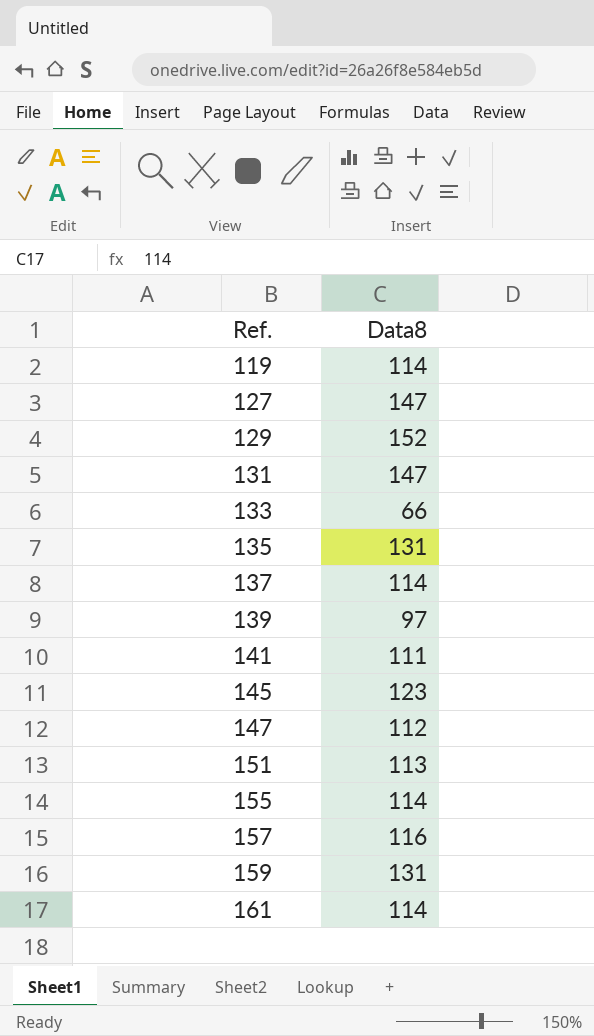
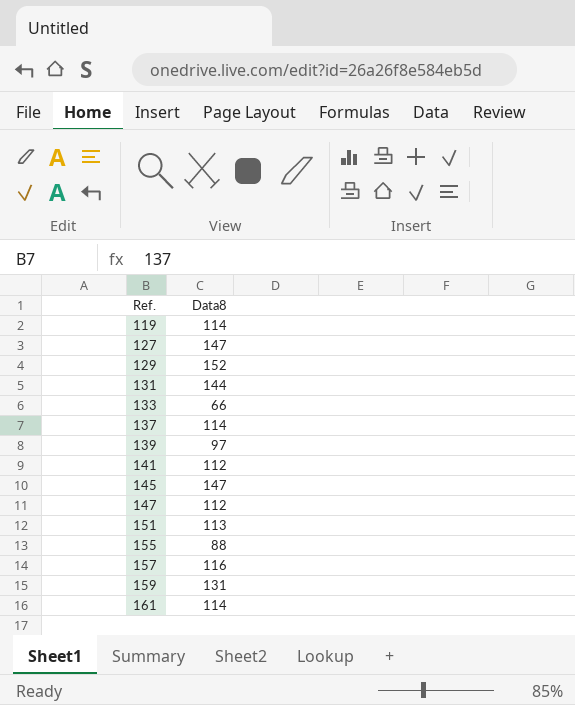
row 135: 131 -> none
131 | Data8: 147 -> 144
141 | Data8: 111 -> 112
145 | Data8: 123 -> 147
155 | Data8: 114 -> 88

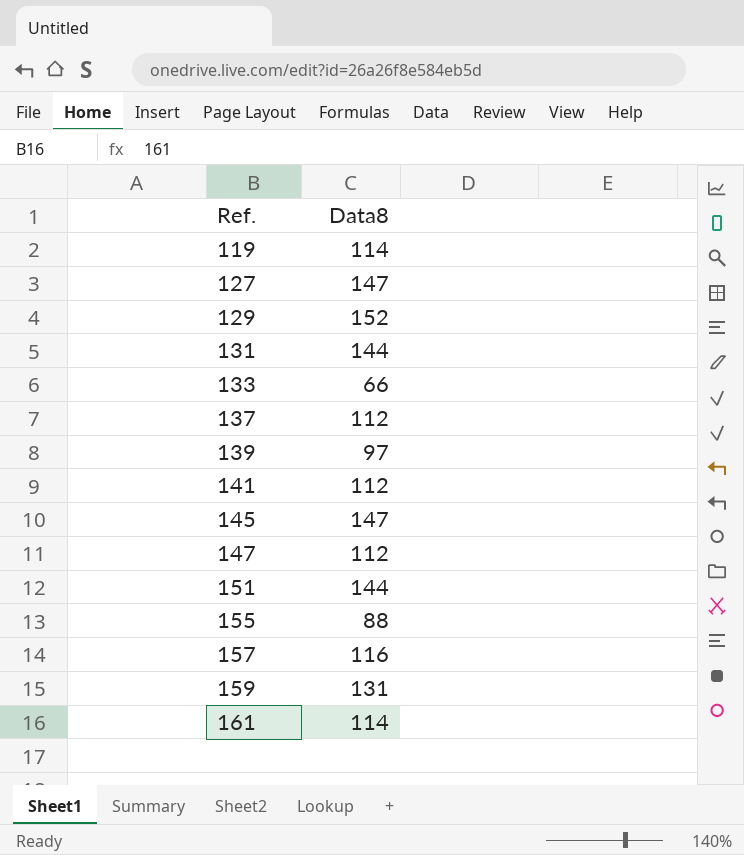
137 | Data8: 114 -> 112
151 | Data8: 113 -> 144

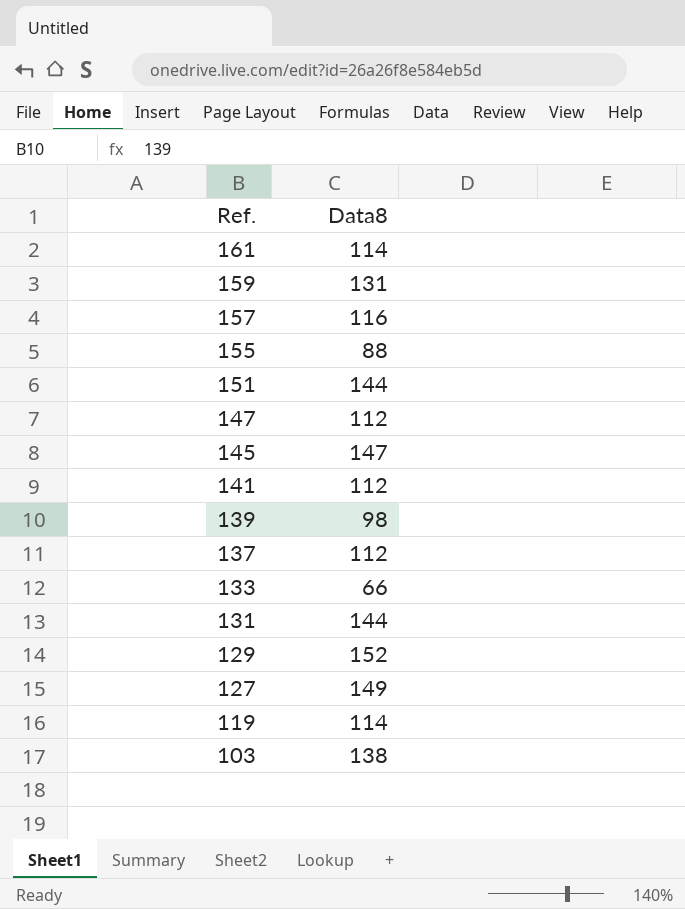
row order: Ref. ascending -> Ref. descending
139 | Data8: 97 -> 98
127 | Data8: 147 -> 149
row 103: none -> 138

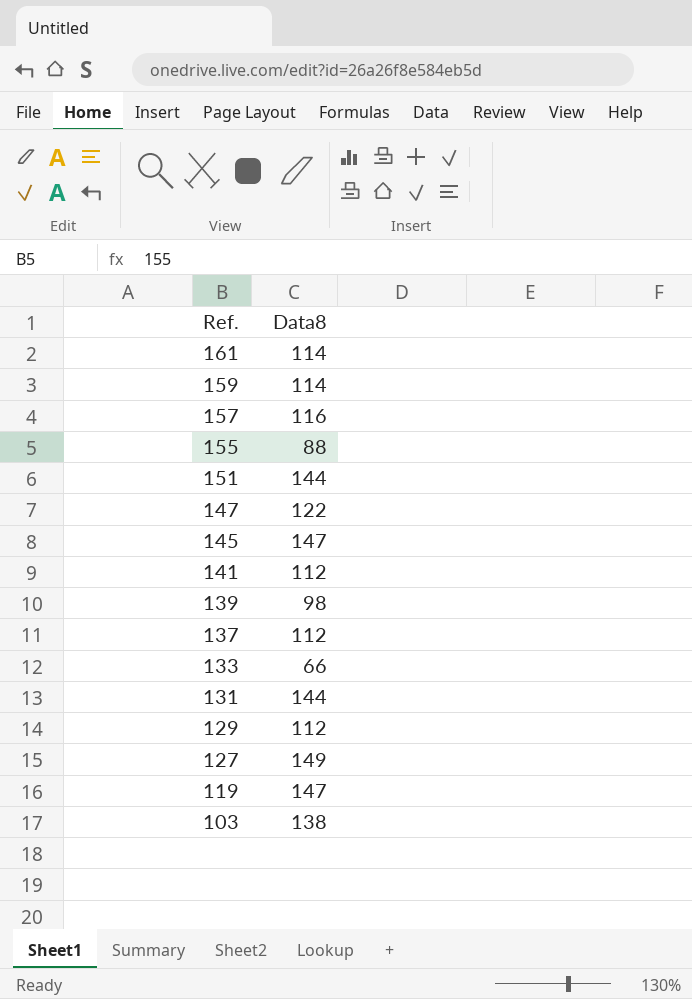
159 | Data8: 131 -> 114
147 | Data8: 112 -> 122
129 | Data8: 152 -> 112
119 | Data8: 114 -> 147

